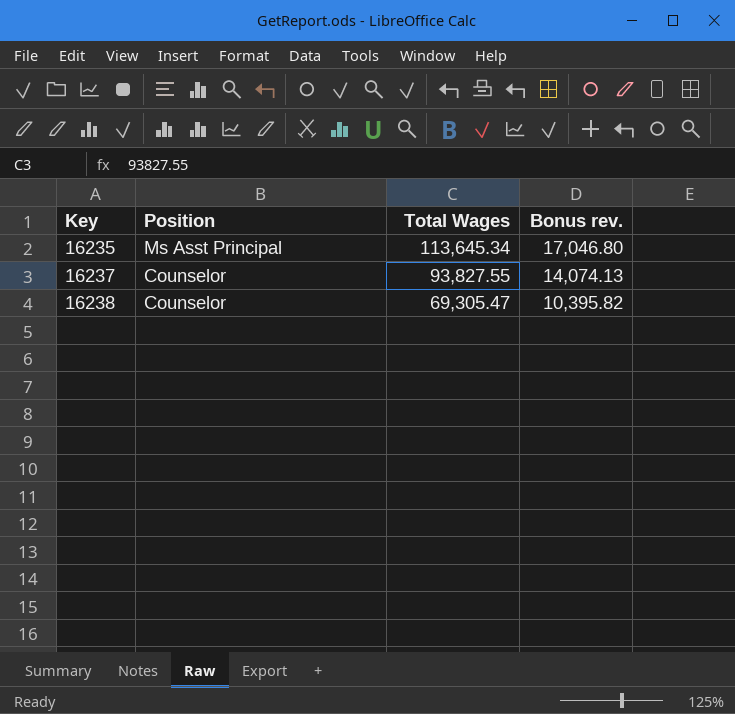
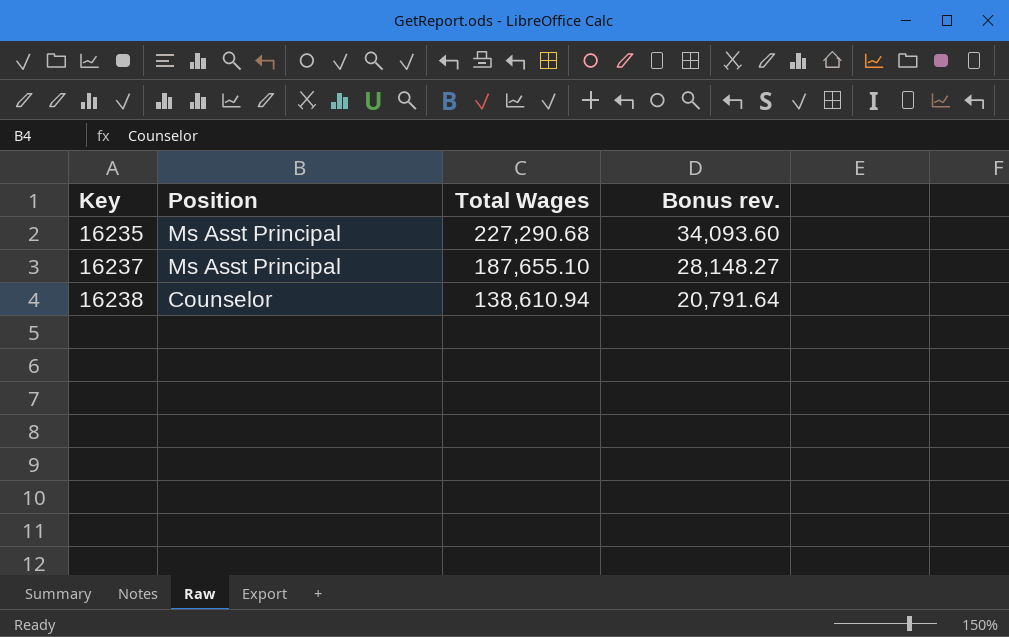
16235 | Total Wages: 113,645.34 -> 227,290.68
16235 | Bonus rev.: 17,046.80 -> 34,093.60
16237 | Position: Counselor -> Ms Asst Principal
16237 | Total Wages: 93,827.55 -> 187,655.10
16237 | Bonus rev.: 14,074.13 -> 28,148.27
16238 | Total Wages: 69,305.47 -> 138,610.94
16238 | Bonus rev.: 10,395.82 -> 20,791.64

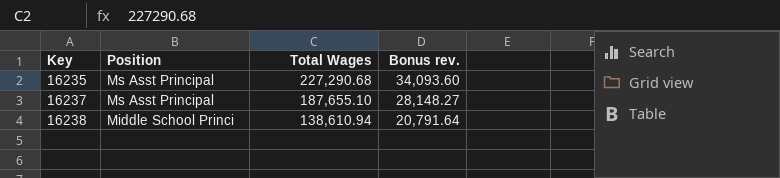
16238 | Position: Counselor -> Middle School Princi

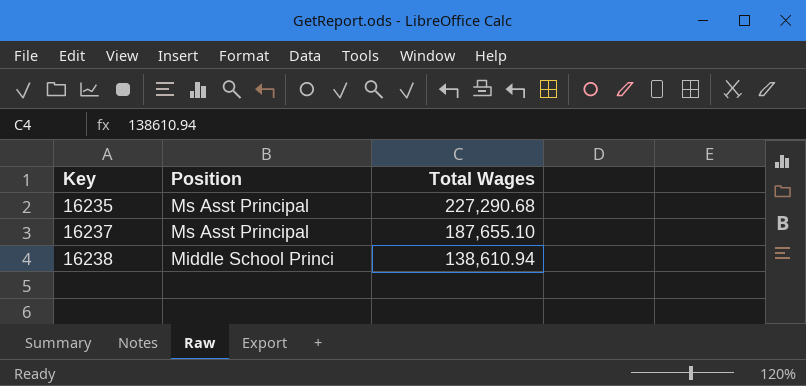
column Bonus rev. | formula: [Total Wages] * 0.15 -> none

